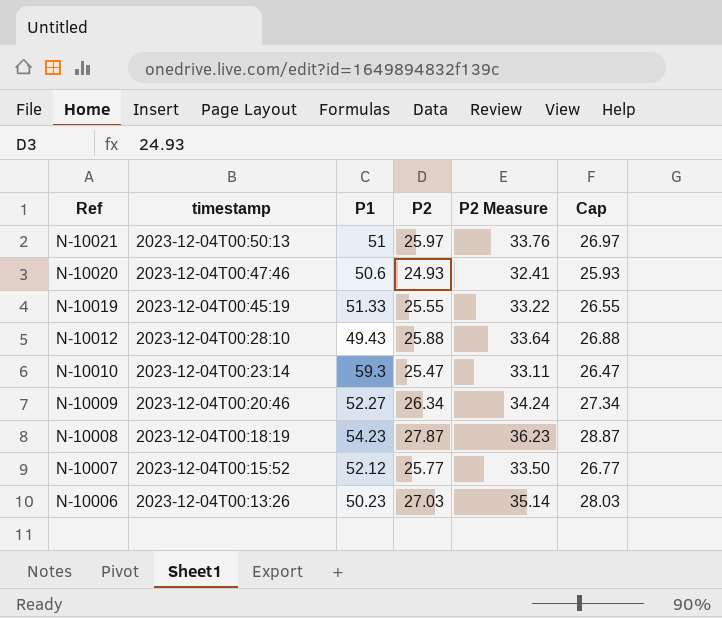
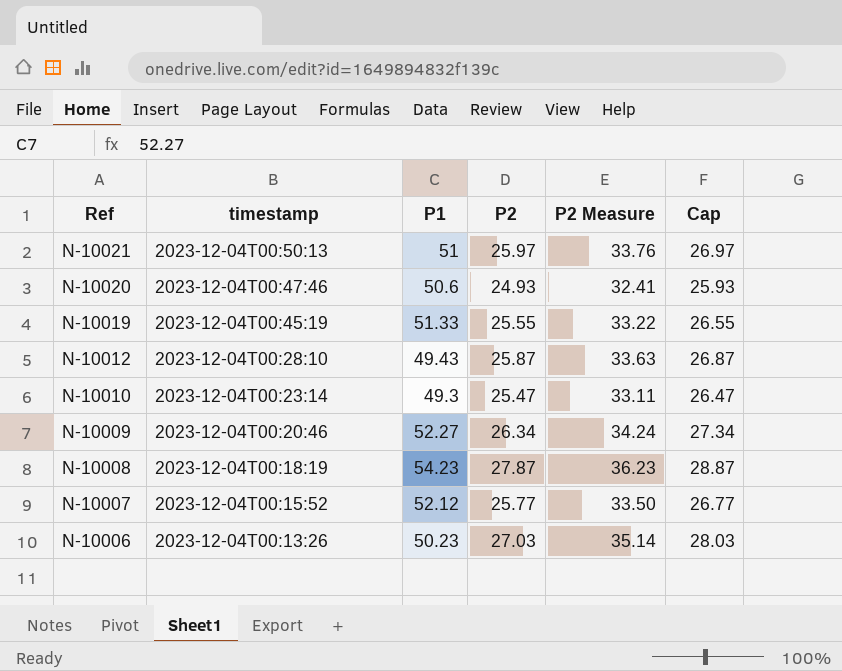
N-10012 | P2: 25.88 -> 25.87
N-10012 | P2 Measure: 33.64 -> 33.63
N-10012 | Cap: 26.88 -> 26.87
N-10010 | P1: 59.3 -> 49.3

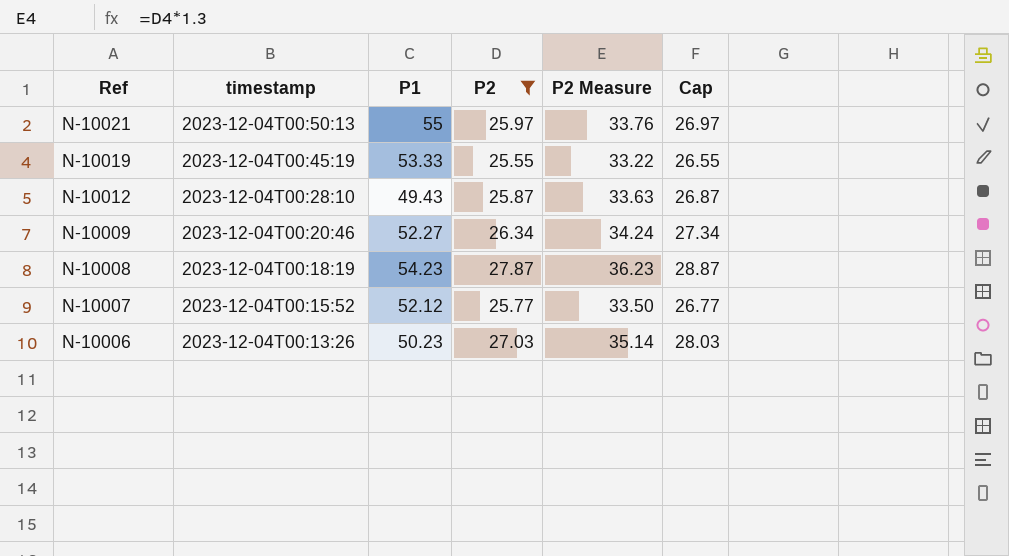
filter: none -> P2 >= 25.55
N-10021 | P1: 51 -> 55
N-10019 | P1: 51.33 -> 53.33

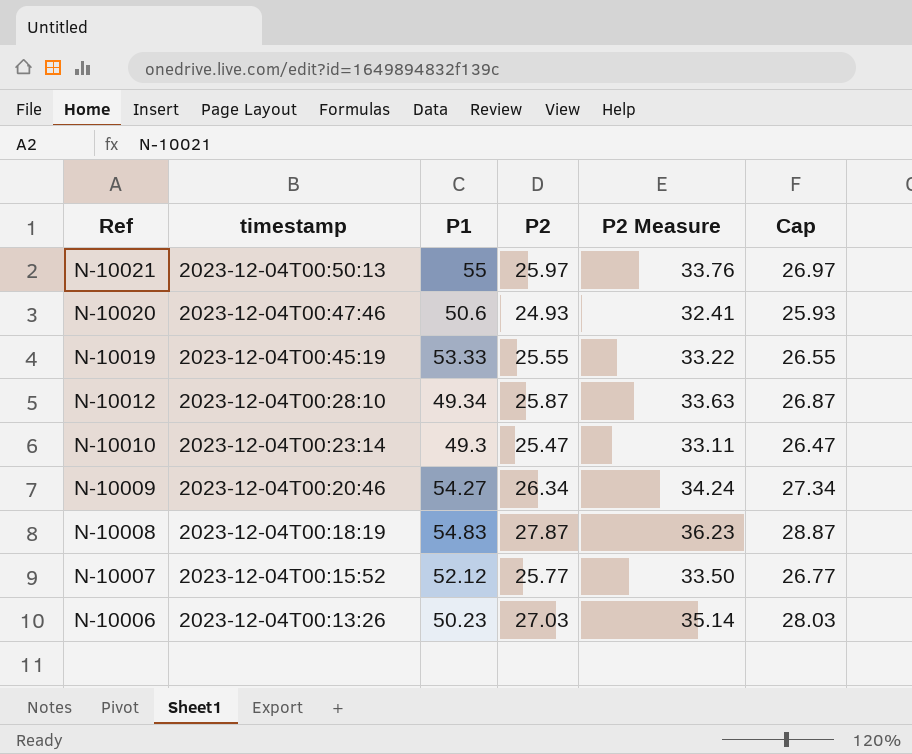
filter: P2 >= 25.55 -> none
N-10012 | P1: 49.43 -> 49.34
N-10009 | P1: 52.27 -> 54.27
N-10008 | P1: 54.23 -> 54.83

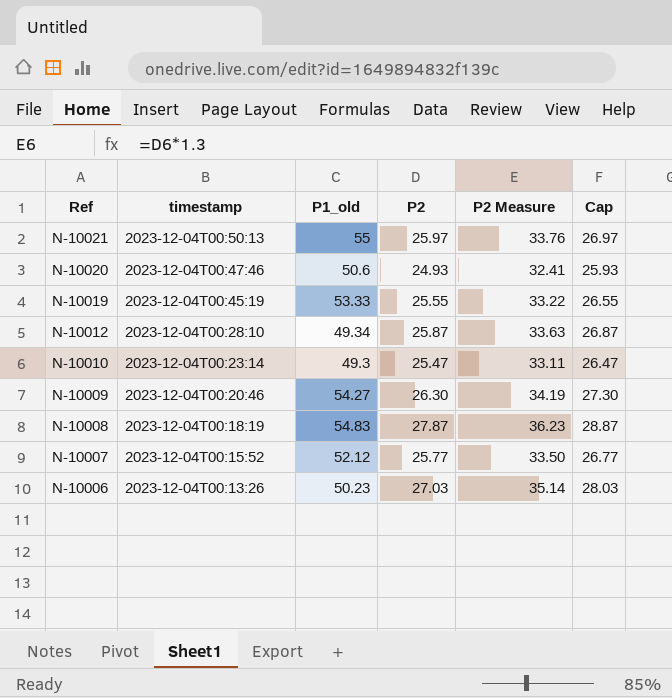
column name: P1 -> P1_old
N-10009 | P2: 26.34 -> 26.30
N-10009 | P2 Measure: 34.24 -> 34.19
N-10009 | Cap: 27.34 -> 27.30

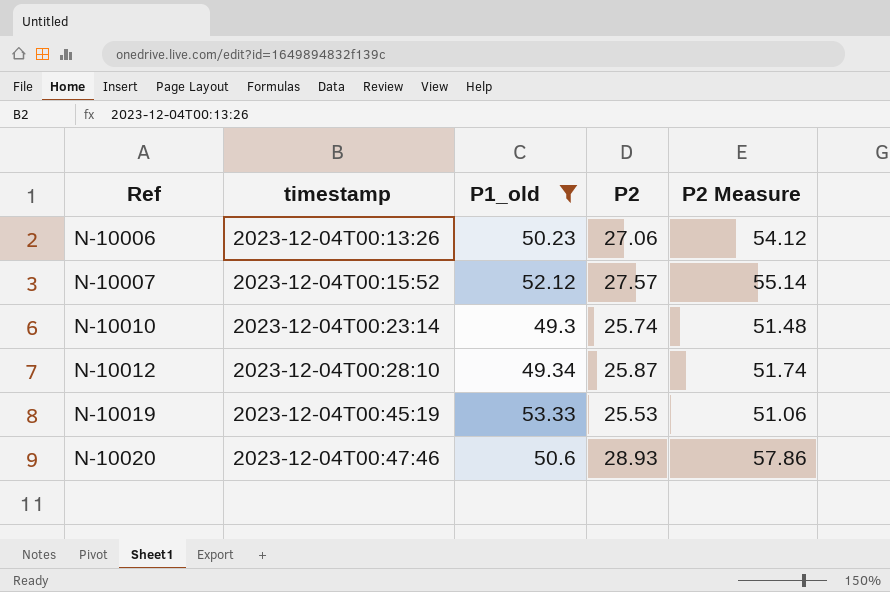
filter: none -> P1_old <= 53.33
row order: Ref descending -> Ref ascending
column Cap | formula: [P2] + 1 -> none
column P2 Measure | formula: [P2] * 1.3 -> [P2] * 2
N-10006 | P2: 27.03 -> 27.06
N-10007 | P2: 25.77 -> 27.57
N-10010 | P2: 25.47 -> 25.74
N-10019 | P2: 25.55 -> 25.53
N-10020 | P2: 24.93 -> 28.93

